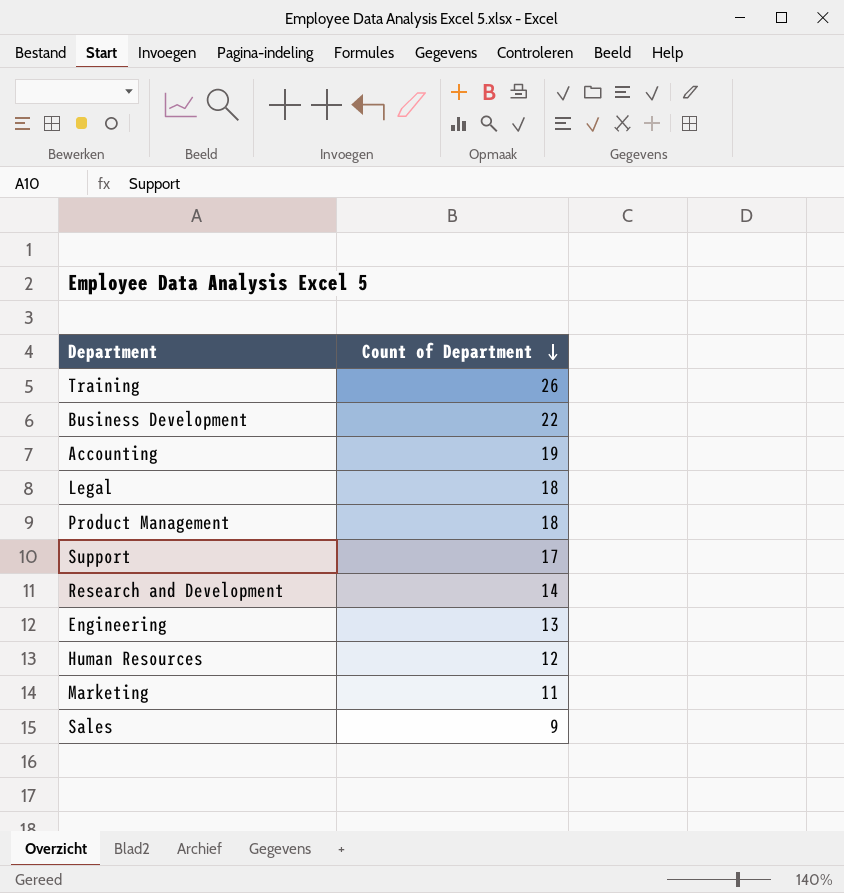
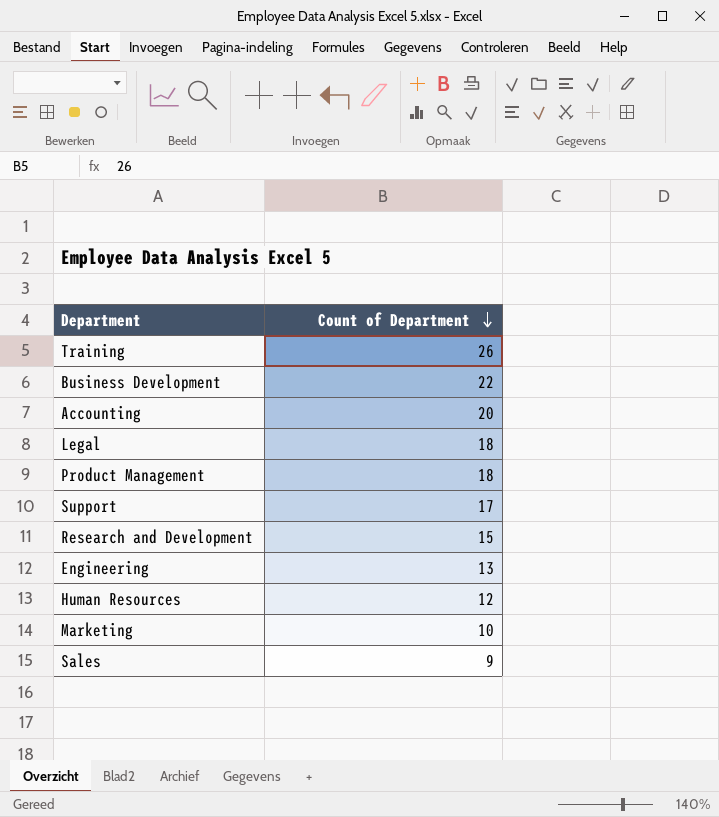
Accounting | Count of Department: 19 -> 20
Research and Development | Count of Department: 14 -> 15
Marketing | Count of Department: 11 -> 10

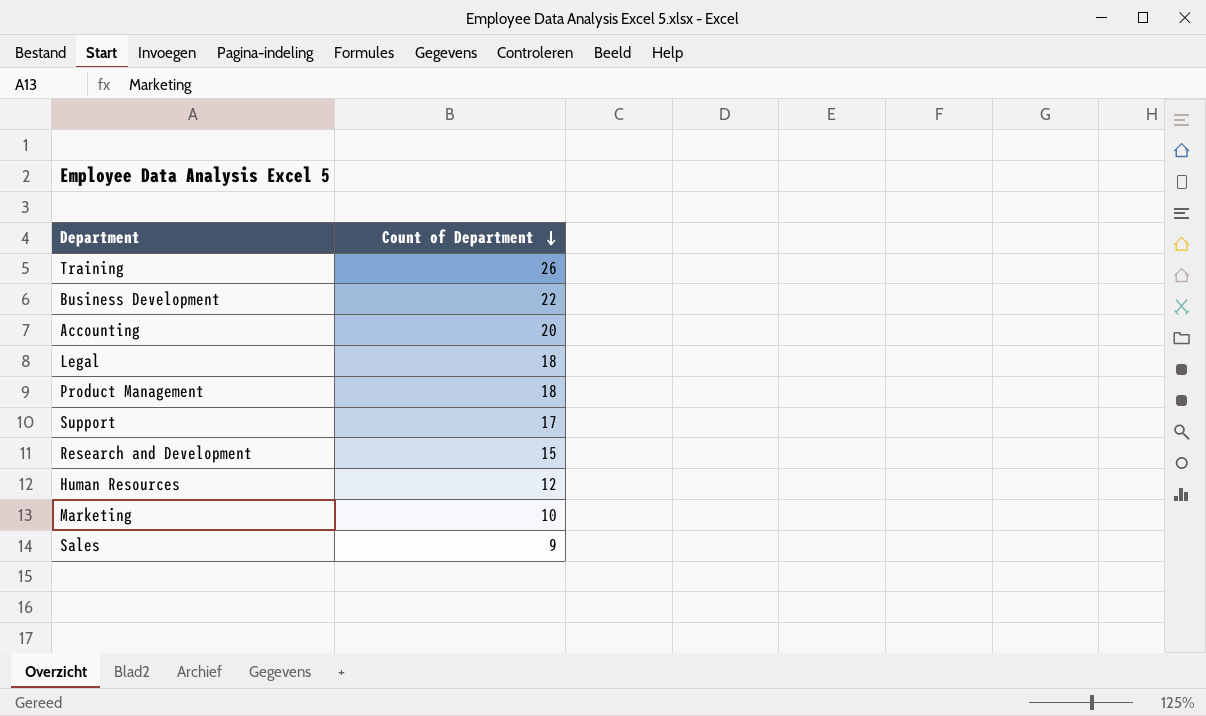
row Engineering: 13 -> none

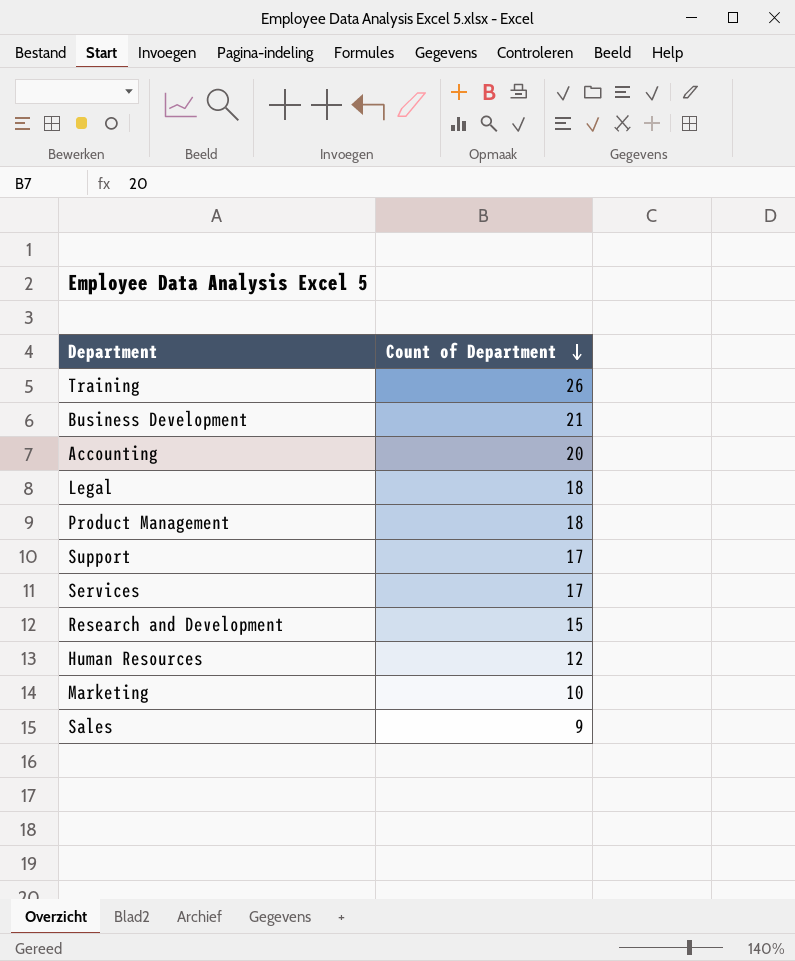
Business Development | Count of Department: 22 -> 21
row Services: none -> 17

